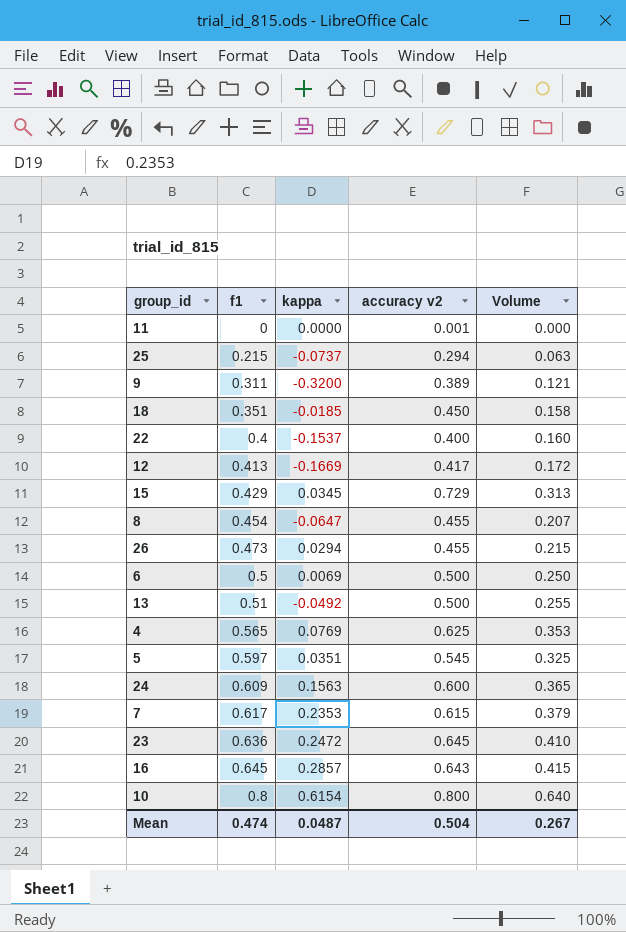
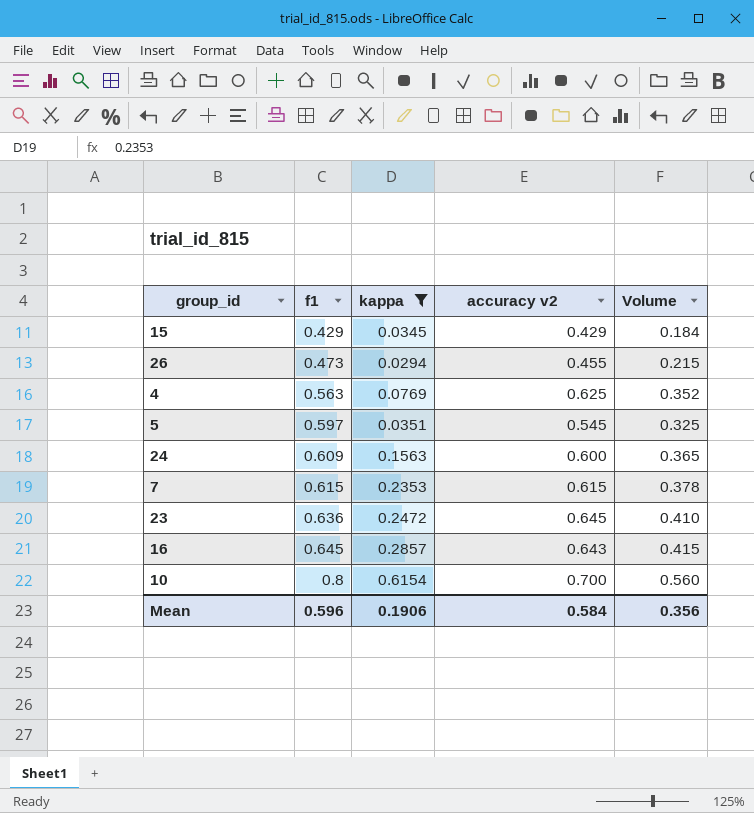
filter: none -> kappa >= 0.0294
15 | accuracy v2: 0.729 -> 0.429
15 | Volume: 0.313 -> 0.184
4 | f1: 0.565 -> 0.563
4 | Volume: 0.353 -> 0.352
7 | f1: 0.617 -> 0.615
7 | Volume: 0.379 -> 0.378
10 | accuracy v2: 0.800 -> 0.700
10 | Volume: 0.640 -> 0.560
Mean | f1: 0.474 -> 0.596
Mean | kappa: 0.0487 -> 0.1906
Mean | accuracy v2: 0.504 -> 0.584
Mean | Volume: 0.267 -> 0.356

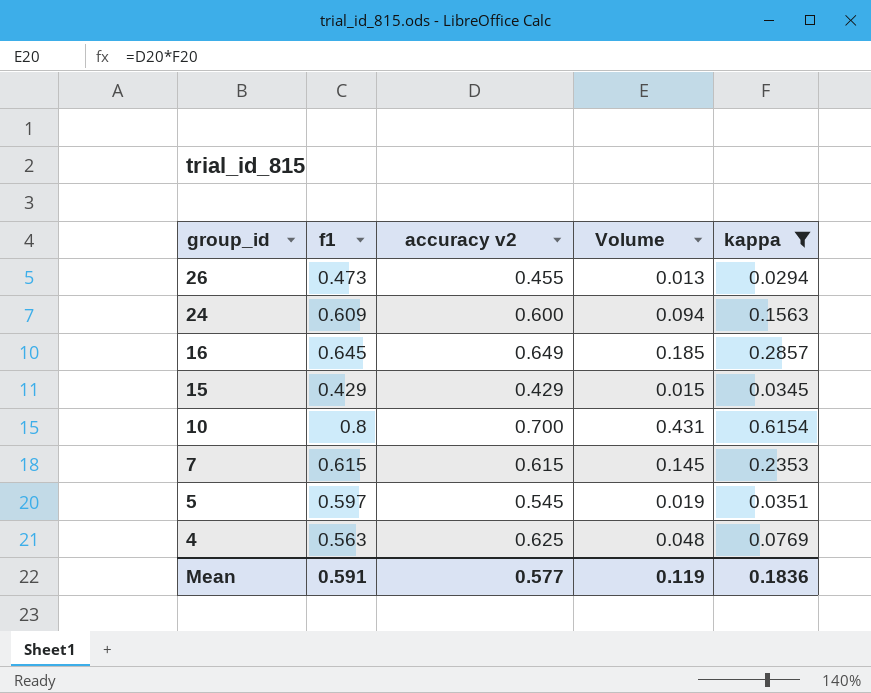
row order: f1 ascending -> group_id descending
column Volume | formula: [f1] * [accuracy v2] -> [accuracy v2] * [kappa]
column kappa | position: 3 -> 5
row 23: 0.636 | 0.2472 | 0.645 | 0.410 -> none
16 | accuracy v2: 0.643 -> 0.649
Mean | f1: 0.596 -> 0.591
Mean | accuracy v2: 0.584 -> 0.577
Mean | Volume: 0.356 -> 0.119
Mean | kappa: 0.1906 -> 0.1836

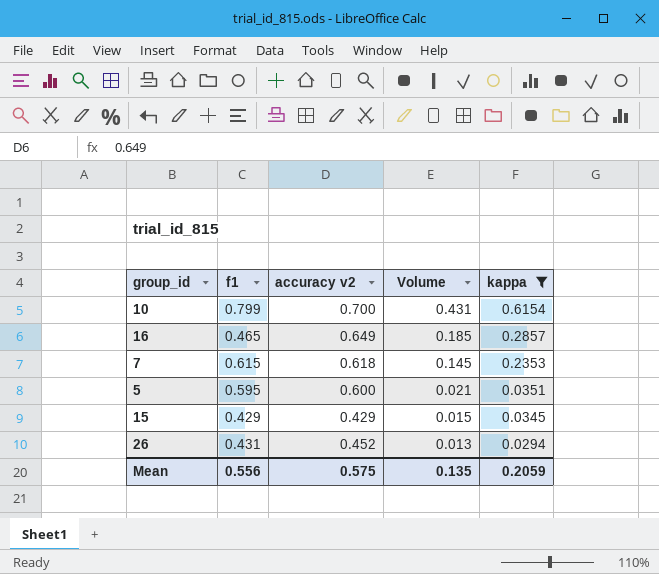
row order: group_id descending -> Volume descending
row 24: 0.609 | 0.600 | 0.094 | 0.1563 -> none
row 4: 0.563 | 0.625 | 0.048 | 0.0769 -> none
10 | f1: 0.8 -> 0.799
16 | f1: 0.645 -> 0.465
7 | accuracy v2: 0.615 -> 0.618
5 | f1: 0.597 -> 0.595
5 | accuracy v2: 0.545 -> 0.600
5 | Volume: 0.019 -> 0.021
26 | f1: 0.473 -> 0.431
26 | accuracy v2: 0.455 -> 0.452
Mean | f1: 0.591 -> 0.556
Mean | accuracy v2: 0.577 -> 0.575
Mean | Volume: 0.119 -> 0.135
Mean | kappa: 0.1836 -> 0.2059

